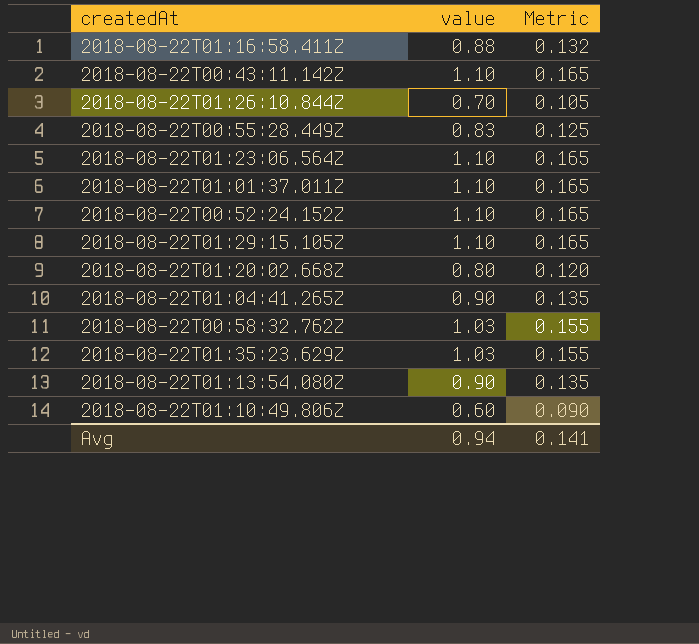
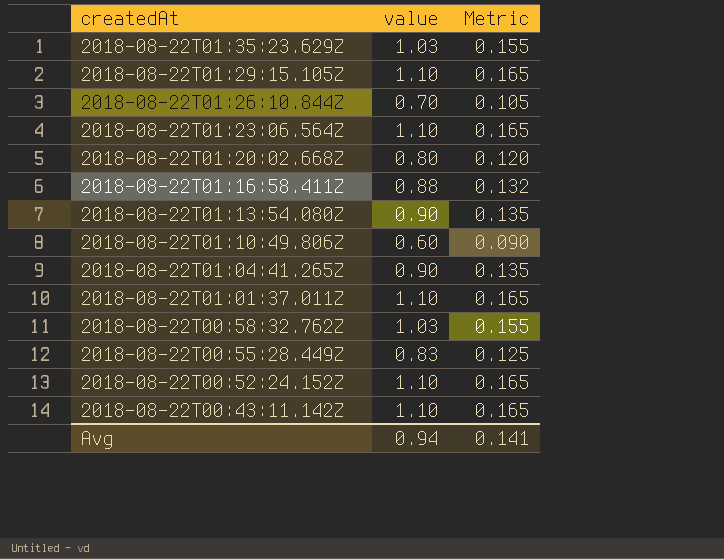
row order: none -> createdAt descending

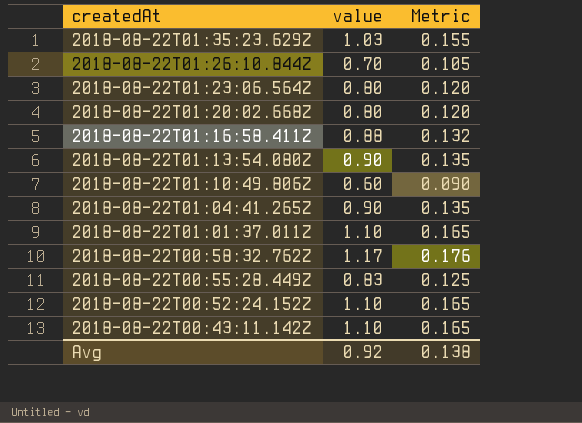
row 2018-08-22T01:29:15.105Z: 1.10 | 0.165 -> none
2018-08-22T01:23:06.564Z | value: 1.10 -> 0.80
2018-08-22T01:23:06.564Z | Metric: 0.165 -> 0.120
2018-08-22T00:58:32.762Z | value: 1.03 -> 1.17
2018-08-22T00:58:32.762Z | Metric: 0.155 -> 0.176
Avg | value: 0.94 -> 0.92
Avg | Metric: 0.141 -> 0.138

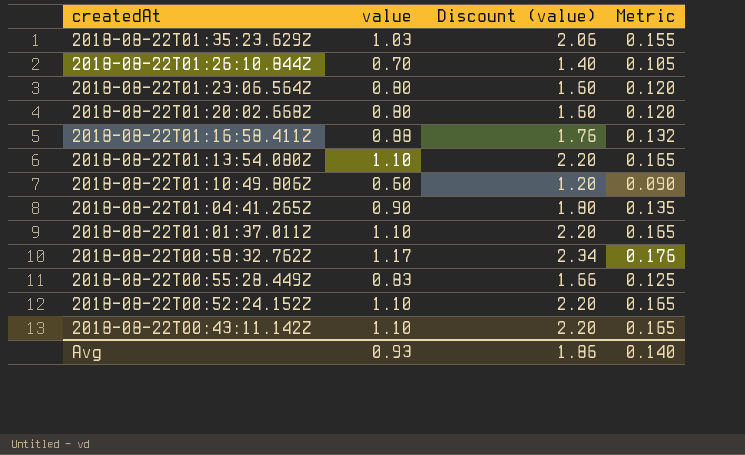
column Discount (value) | formula: none -> [value] * 2
2018-08-22T01:13:54.080Z | value: 0.90 -> 1.10
2018-08-22T01:13:54.080Z | Metric: 0.135 -> 0.165
Avg | value: 0.92 -> 0.93
Avg | Metric: 0.138 -> 0.140

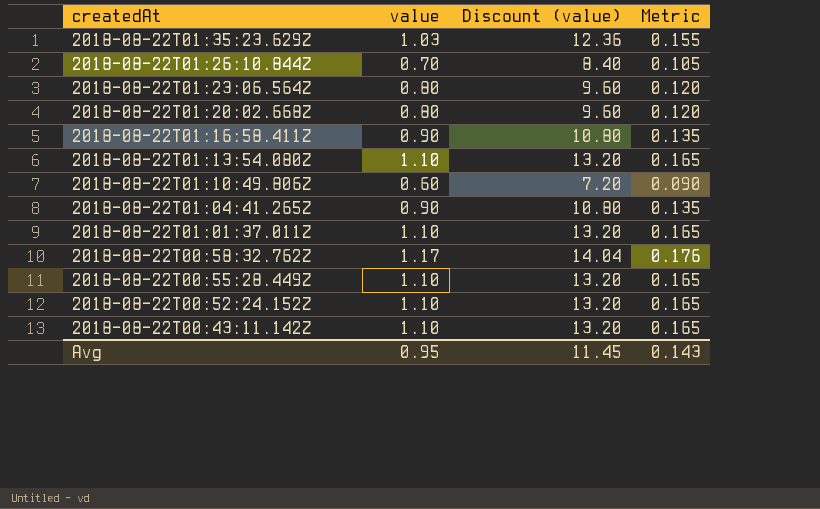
column Discount (value) | formula: [value] * 2 -> [value] * 12
2018-08-22T01:16:58.411Z | value: 0.88 -> 0.90
2018-08-22T01:16:58.411Z | Metric: 0.132 -> 0.135
2018-08-22T00:55:28.449Z | value: 0.83 -> 1.10
2018-08-22T00:55:28.449Z | Metric: 0.125 -> 0.165
Avg | value: 0.93 -> 0.95
Avg | Discount (value): 1.86 -> 11.45
Avg | Metric: 0.140 -> 0.143

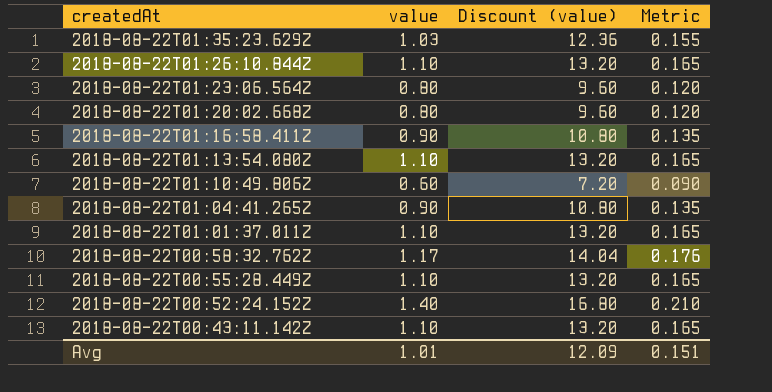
2018-08-22T01:26:10.844Z | value: 0.70 -> 1.10
2018-08-22T01:26:10.844Z | Discount (value): 8.40 -> 13.20
2018-08-22T01:26:10.844Z | Metric: 0.105 -> 0.165
2018-08-22T00:52:24.152Z | value: 1.10 -> 1.40
2018-08-22T00:52:24.152Z | Discount (value): 13.20 -> 16.80
2018-08-22T00:52:24.152Z | Metric: 0.165 -> 0.210
Avg | value: 0.95 -> 1.01
Avg | Discount (value): 11.45 -> 12.09
Avg | Metric: 0.143 -> 0.151

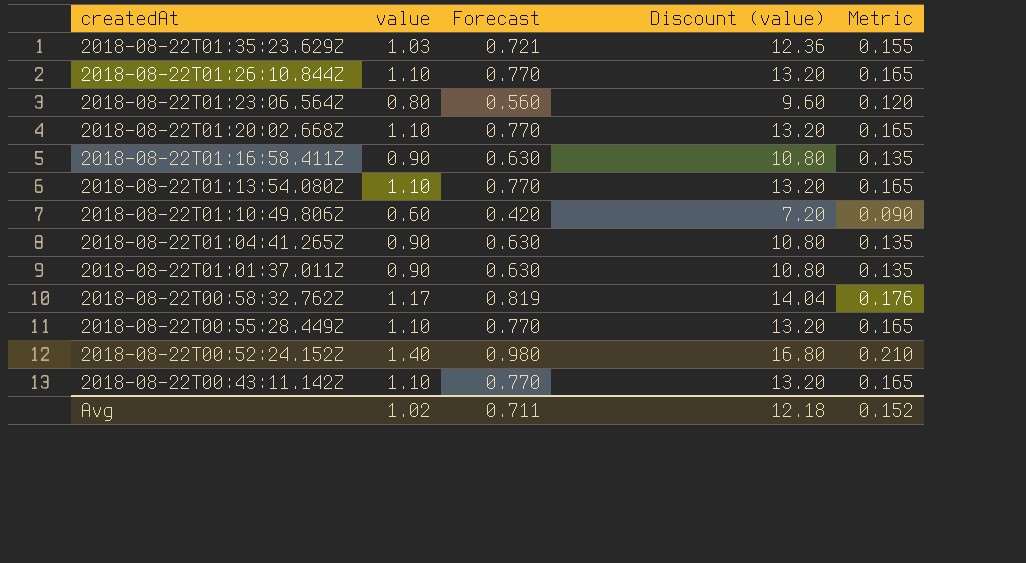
column Forecast | formula: none -> [value] * 0.7
2018-08-22T01:20:02.668Z | value: 0.80 -> 1.10
2018-08-22T01:20:02.668Z | Discount (value): 9.60 -> 13.20
2018-08-22T01:20:02.668Z | Metric: 0.120 -> 0.165
2018-08-22T01:01:37.011Z | value: 1.10 -> 0.90
2018-08-22T01:01:37.011Z | Discount (value): 13.20 -> 10.80
2018-08-22T01:01:37.011Z | Metric: 0.165 -> 0.135
Avg | value: 1.01 -> 1.02
Avg | Discount (value): 12.09 -> 12.18
Avg | Metric: 0.151 -> 0.152

